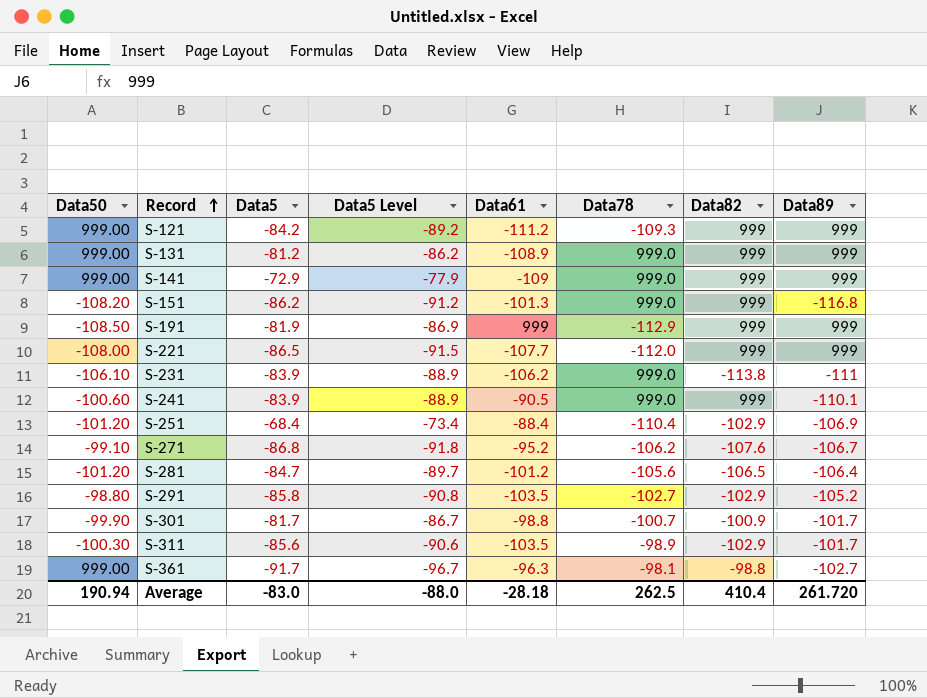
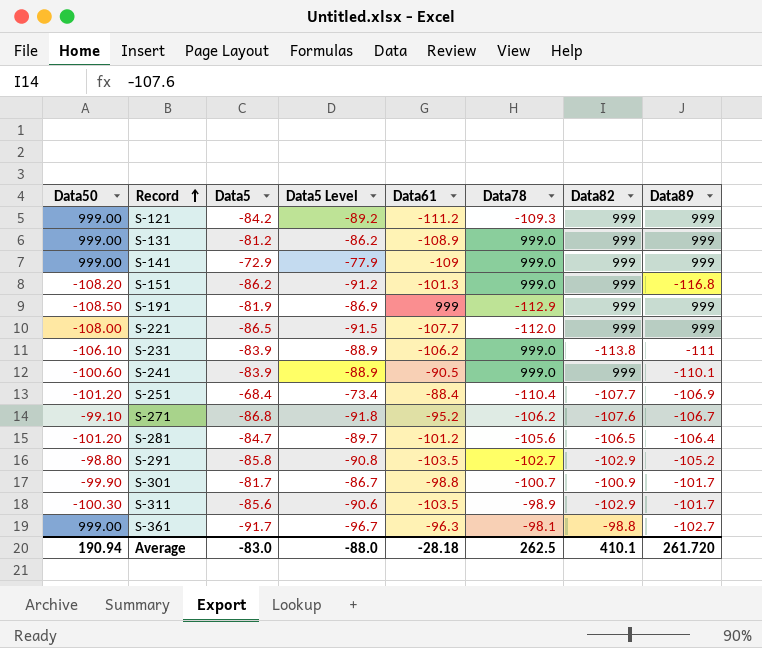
S-251 | Data82: -102.9 -> -107.7
Average | Data82: 410.4 -> 410.1

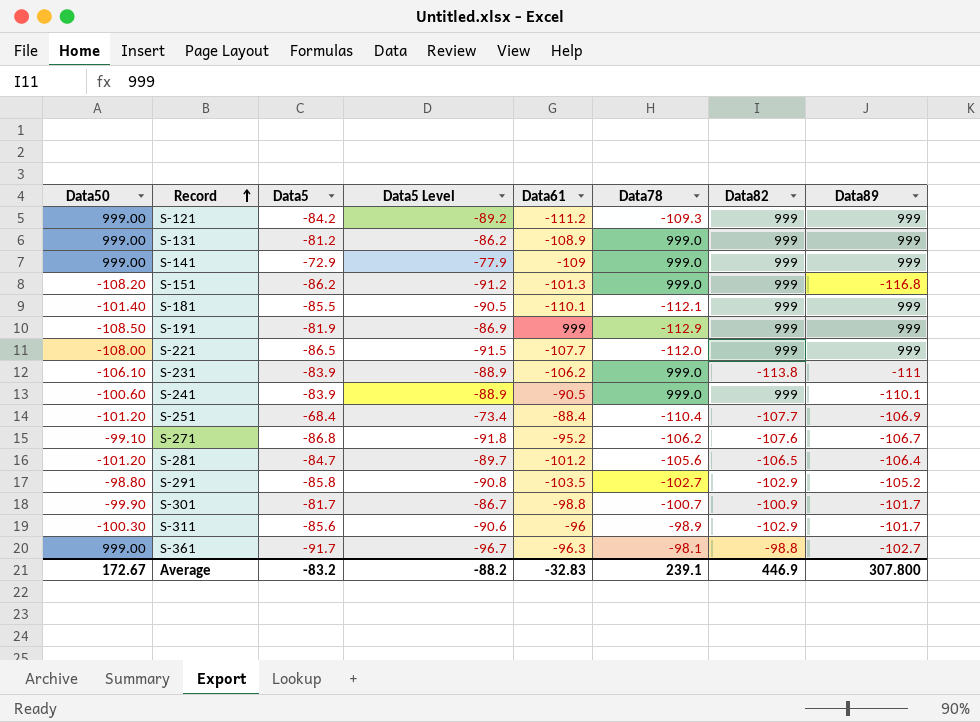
row S-181: none -> -101.40 | -85.5 | -90.5 | -110.1 | -112.1 | 999 | 999
S-311 | Data61: -103.5 -> -96
Average | Data50: 190.94 -> 172.67
Average | Data5: -83.0 -> -83.2
Average | Data5 Level: -88.0 -> -88.2
Average | Data61: -28.18 -> -32.83
Average | Data78: 262.5 -> 239.1
Average | Data82: 410.1 -> 446.9
Average | Data89: 261.720 -> 307.800

